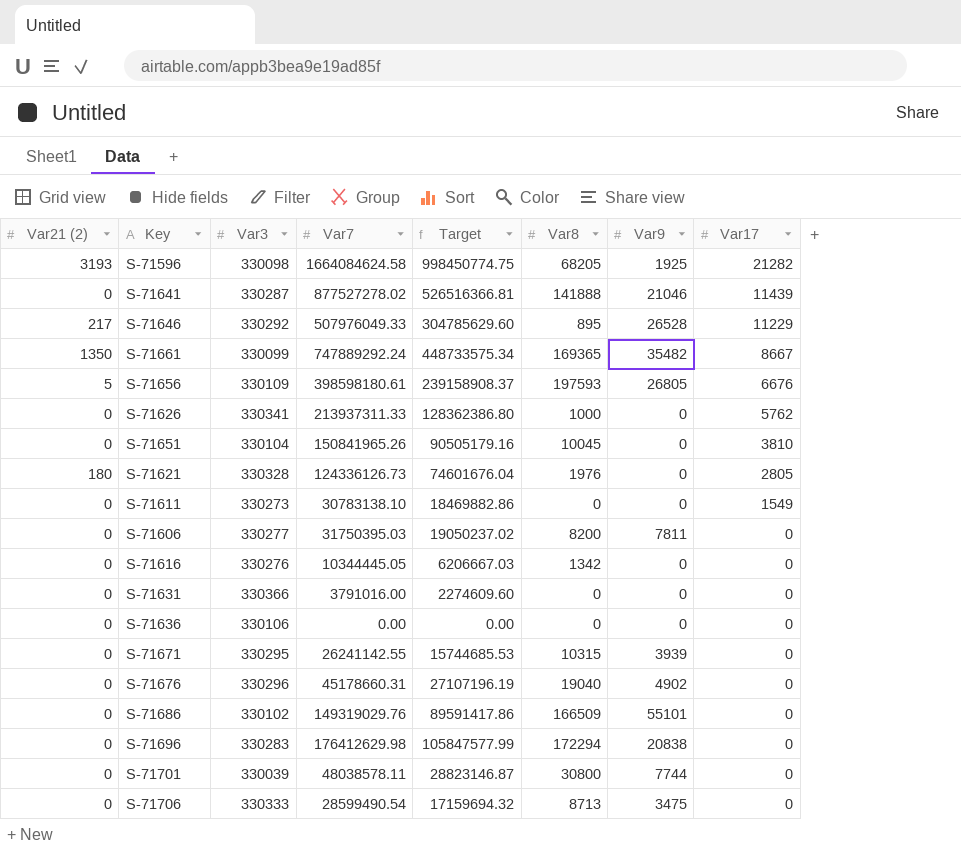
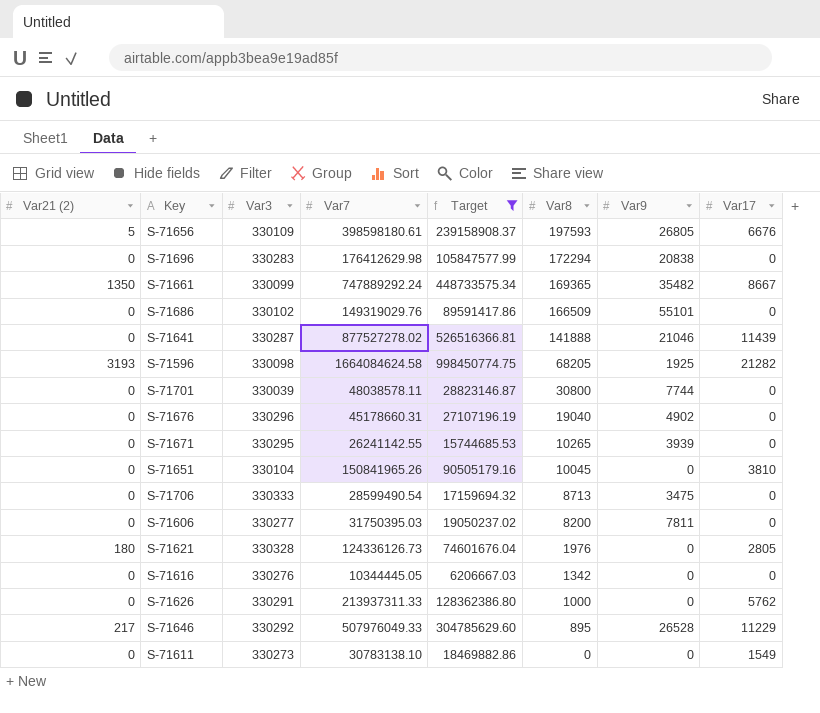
filter: none -> Target >= 6206667.03
row order: Var17 descending -> Var8 descending
S-71671 | Var8: 10315 -> 10265
S-71626 | Var3: 330341 -> 330291

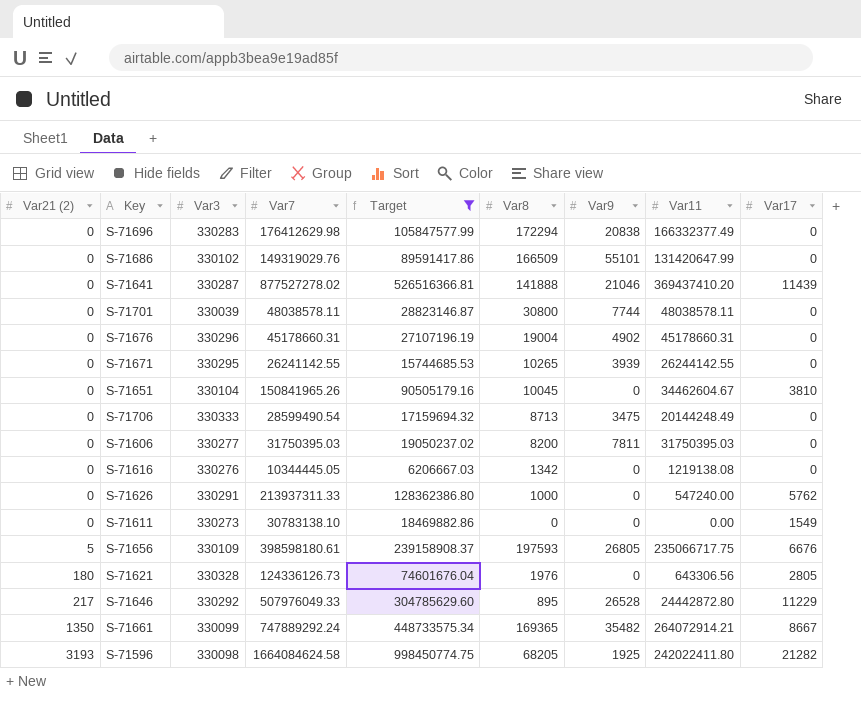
row order: Var8 descending -> Var21 (2) ascending
column Var11 | position: none -> 8
S-71676 | Var8: 19040 -> 19004

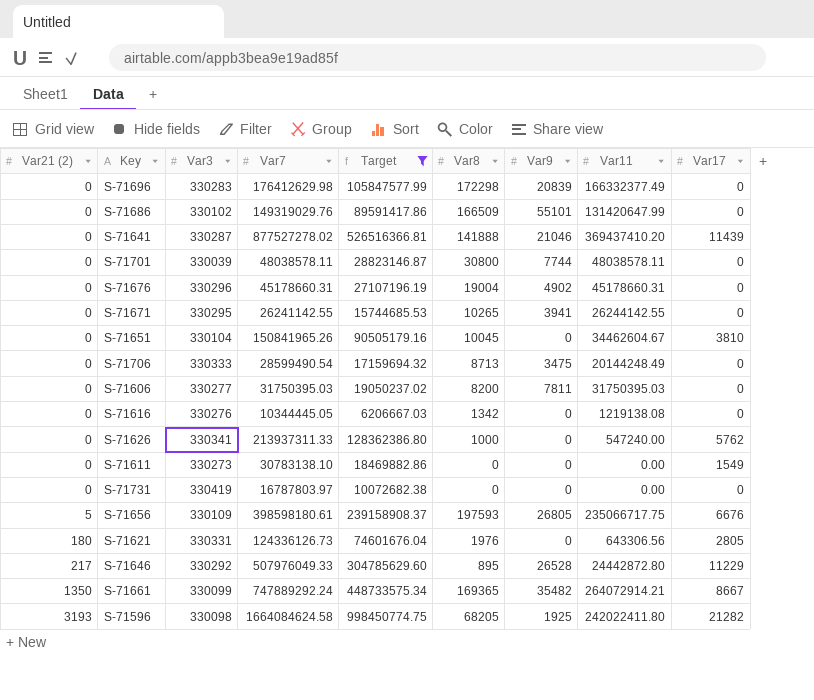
S-71696 | Var8: 172294 -> 172298
S-71696 | Var9: 20838 -> 20839
S-71671 | Var9: 3939 -> 3941
S-71626 | Var3: 330291 -> 330341
row S-71731: none -> 0 | 330419 | 16787803.97 | 10072682.38 | 0 | 0 | 0.00 | 0
S-71621 | Var3: 330328 -> 330331

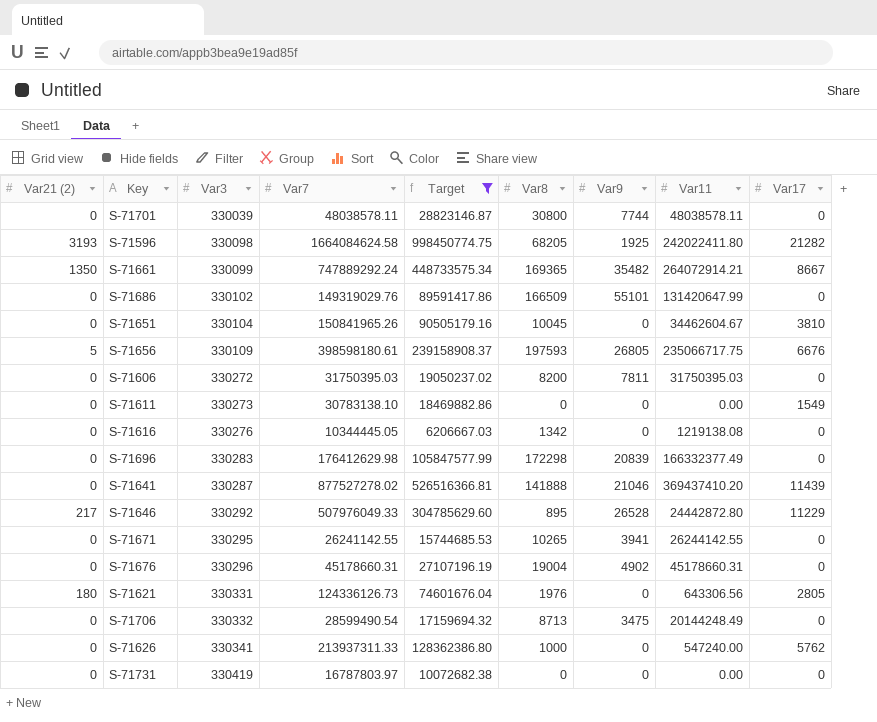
row order: Var21 (2) ascending -> Var3 ascending
S-71606 | Var3: 330277 -> 330272
S-71706 | Var3: 330333 -> 330332

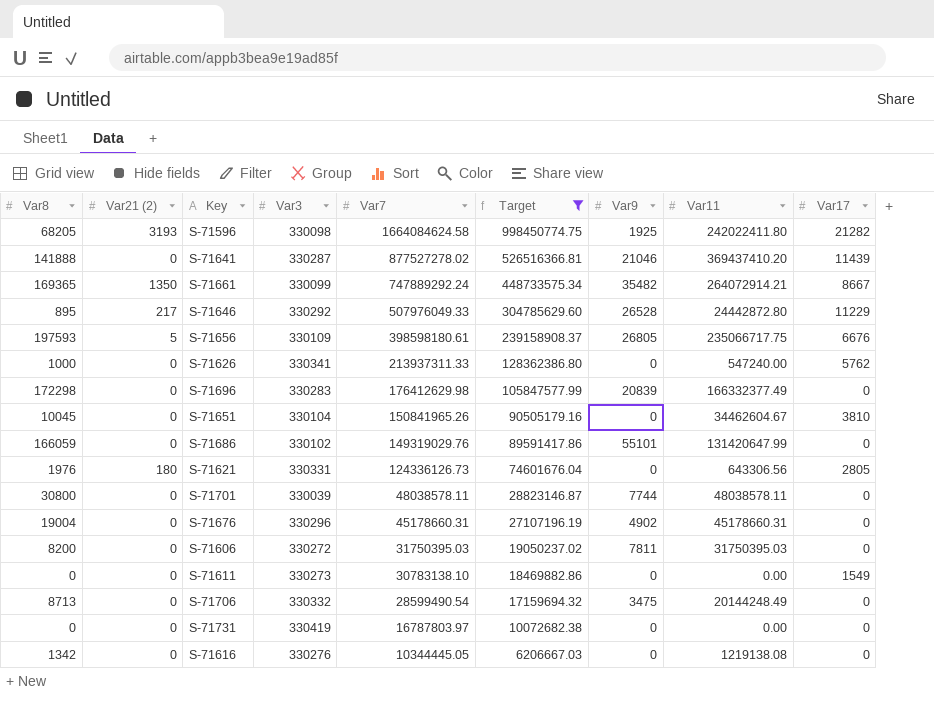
row order: Var3 ascending -> Var7 descending
column Var8 | position: 6 -> 1
row S-71671: 0 | 330295 | 26241142.55 | 15744685.53 | 10265 | 3941 | 26244142.55 | 0 -> none
S-71686 | Var8: 166509 -> 166059

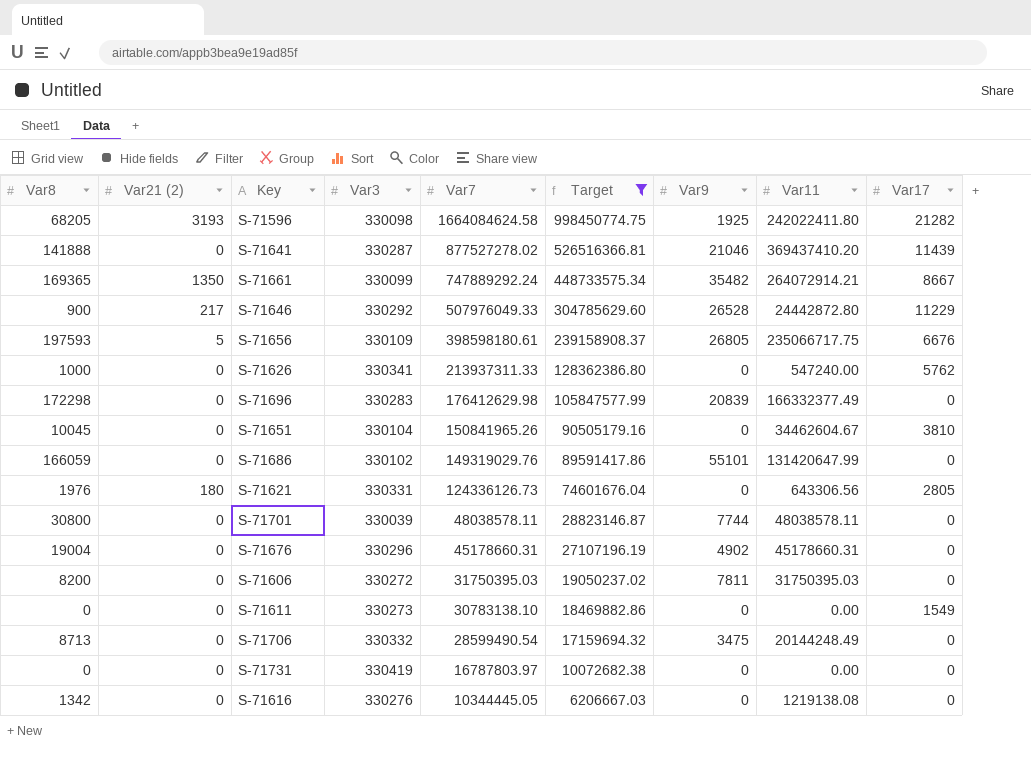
S-71646 | Var8: 895 -> 900

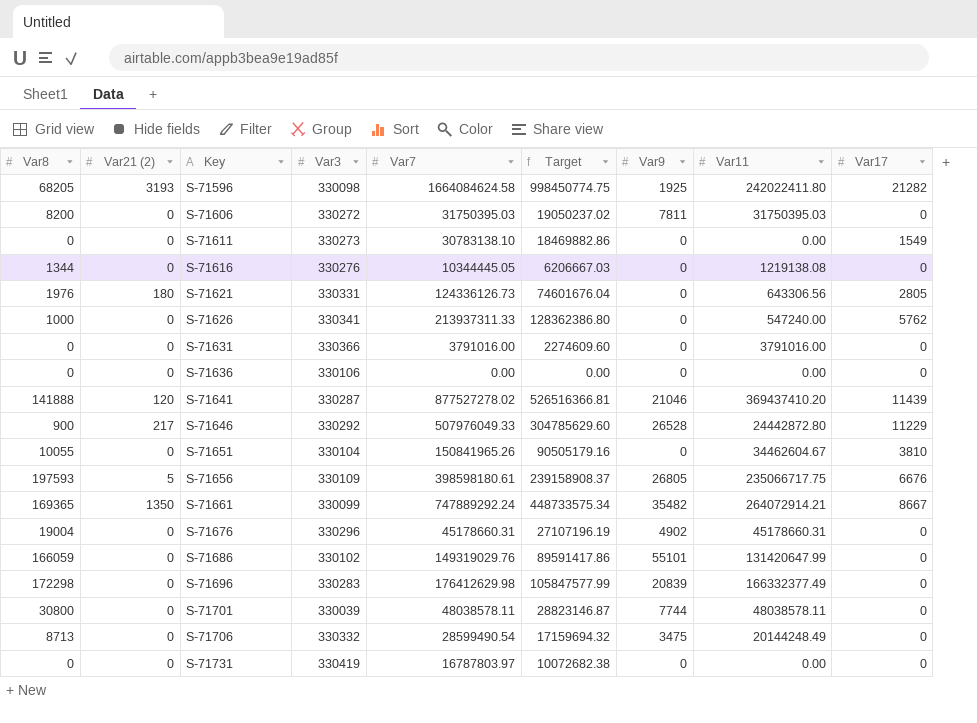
filter: Target >= 6206667.03 -> none
row order: Var7 descending -> Key ascending
S-71616 | Var8: 1342 -> 1344
S-71641 | Var21 (2): 0 -> 120
S-71651 | Var8: 10045 -> 10055

